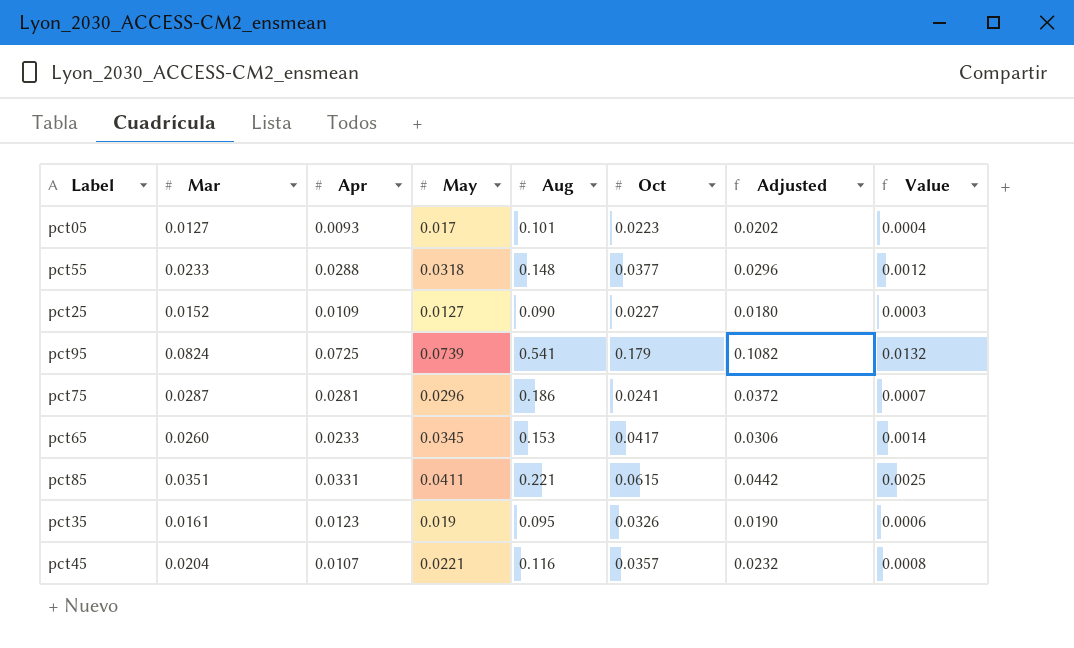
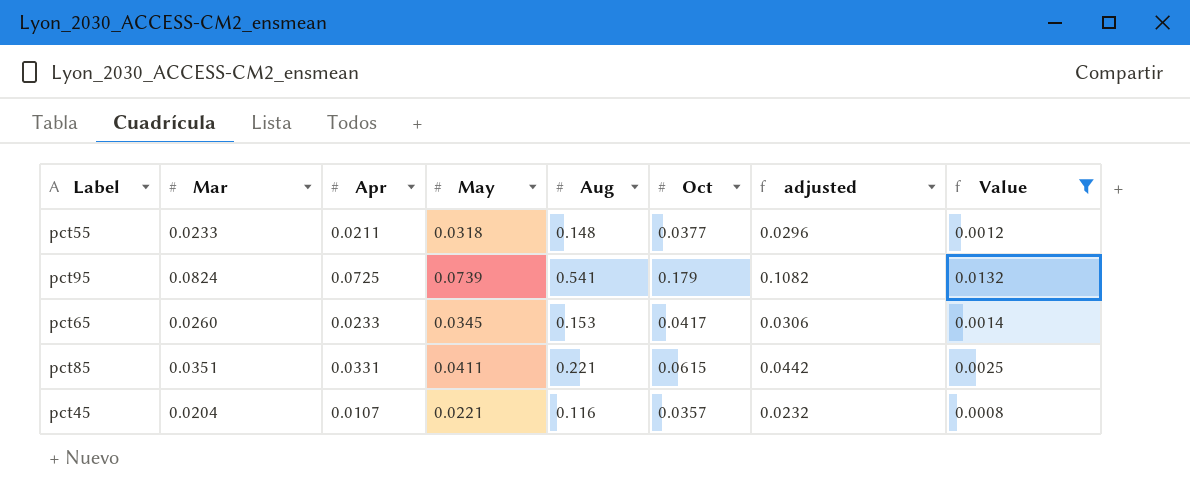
filter: none -> Value >= 0.0008
column name: Adjusted -> adjusted
pct55 | Apr: 0.0288 -> 0.0211

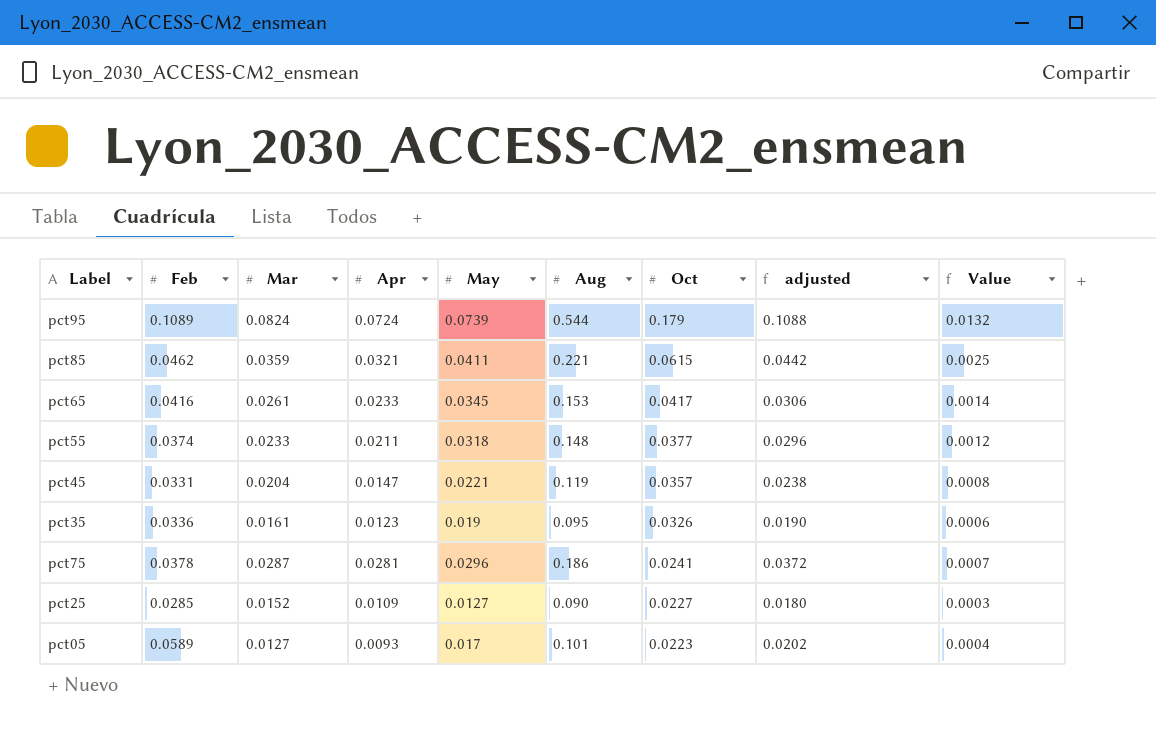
filter: Value >= 0.0008 -> none
row order: none -> Oct descending
column Feb | position: none -> 2
pct95 | Apr: 0.0725 -> 0.0724
pct95 | Aug: 0.541 -> 0.544
pct95 | adjusted: 0.1082 -> 0.1088
pct85 | Mar: 0.0351 -> 0.0359
pct85 | Apr: 0.0331 -> 0.0321
pct65 | Mar: 0.0260 -> 0.0261
pct45 | Apr: 0.0107 -> 0.0147
pct45 | Aug: 0.116 -> 0.119
pct45 | adjusted: 0.0232 -> 0.0238

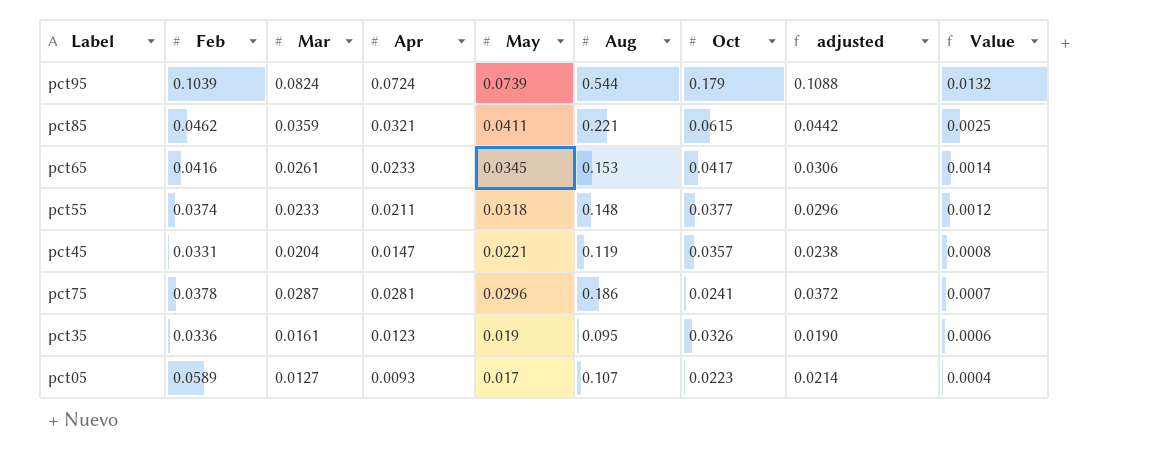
row order: Oct descending -> Value descending
row pct25: 0.0285 | 0.0152 | 0.0109 | 0.0127 | 0.090 | 0.0227 | 0.0180 | 0.0003 -> none
pct95 | Feb: 0.1089 -> 0.1039
pct05 | Aug: 0.101 -> 0.107
pct05 | adjusted: 0.0202 -> 0.0214

